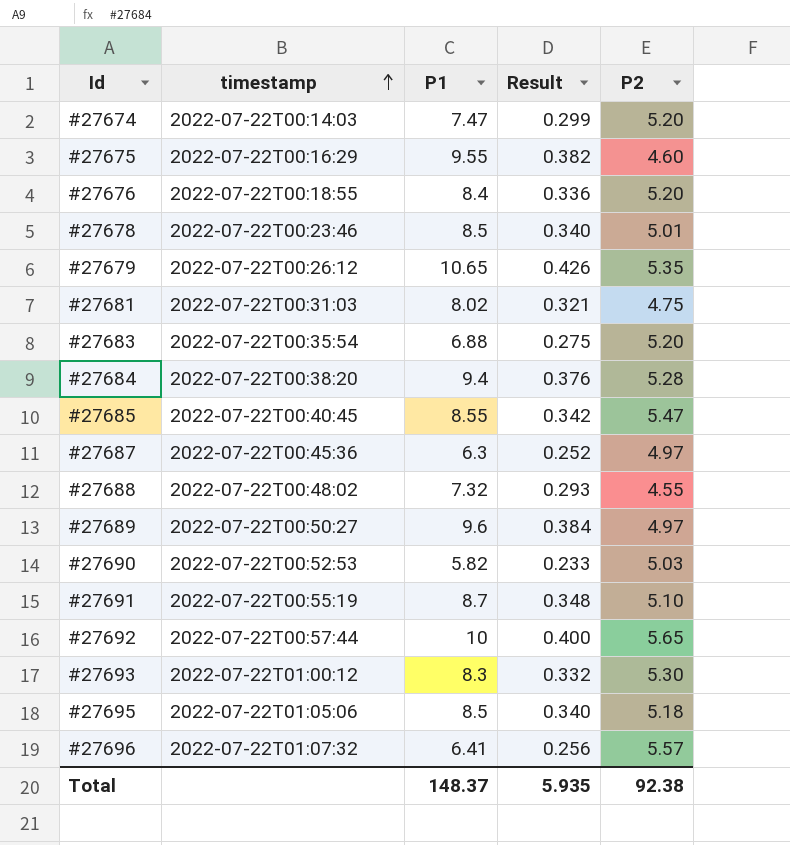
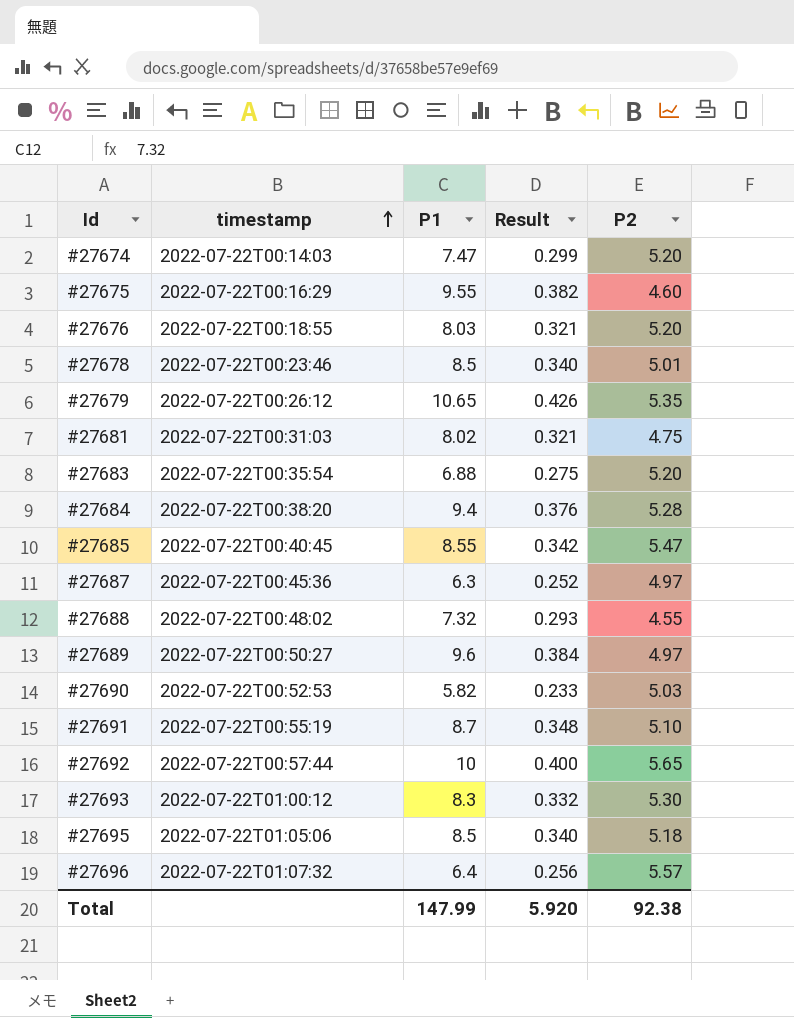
#27676 | P1: 8.4 -> 8.03
#27676 | Result: 0.336 -> 0.321
#27696 | P1: 6.41 -> 6.4
Total | P1: 148.37 -> 147.99
Total | Result: 5.935 -> 5.920

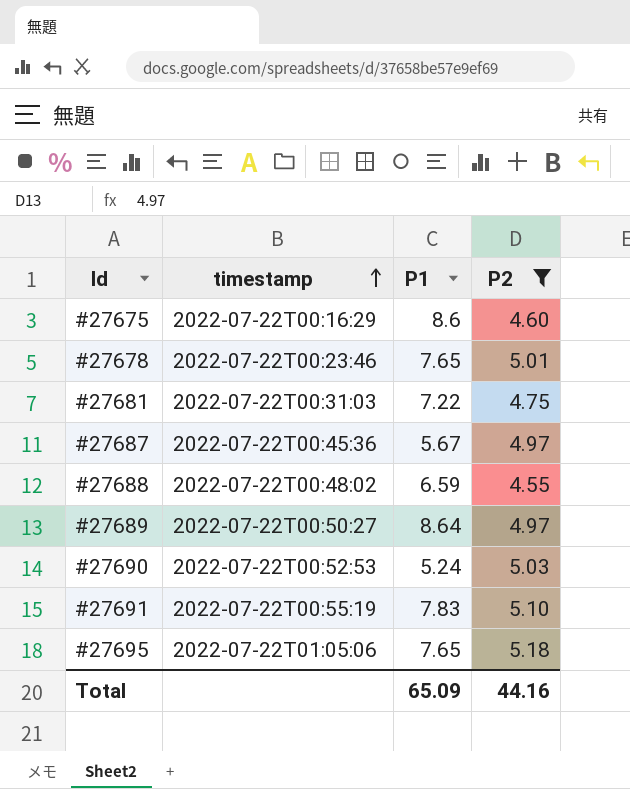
filter: none -> P2 <= 5.18
column Result | formula: [P1] * 0.04 -> none
#27675 | P1: 9.55 -> 8.6
#27678 | P1: 8.5 -> 7.65
#27681 | P1: 8.02 -> 7.22
#27687 | P1: 6.3 -> 5.67
#27688 | P1: 7.32 -> 6.59
#27689 | P1: 9.6 -> 8.64
#27690 | P1: 5.82 -> 5.24
#27691 | P1: 8.7 -> 7.83
#27695 | P1: 8.5 -> 7.65
Total | P1: 147.99 -> 65.09
Total | P2: 92.38 -> 44.16

